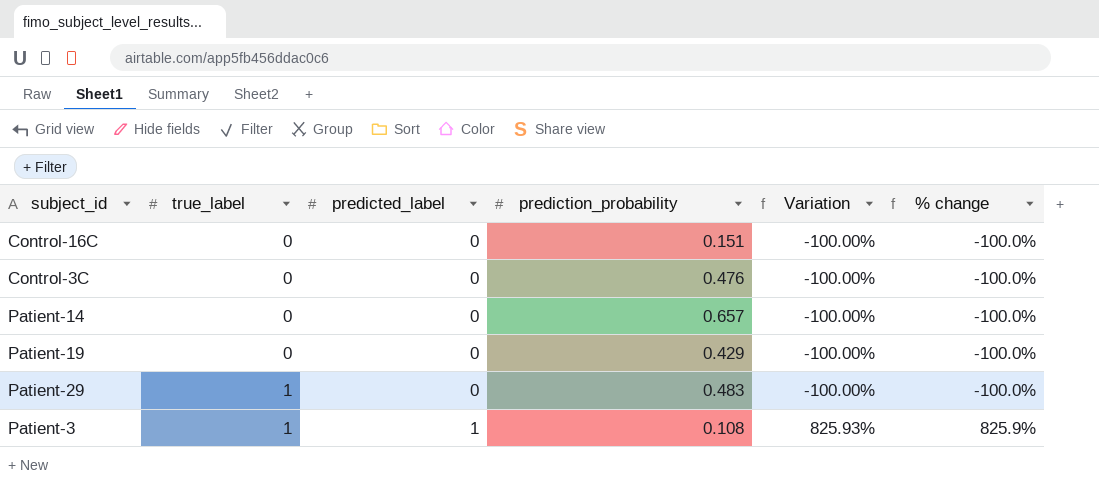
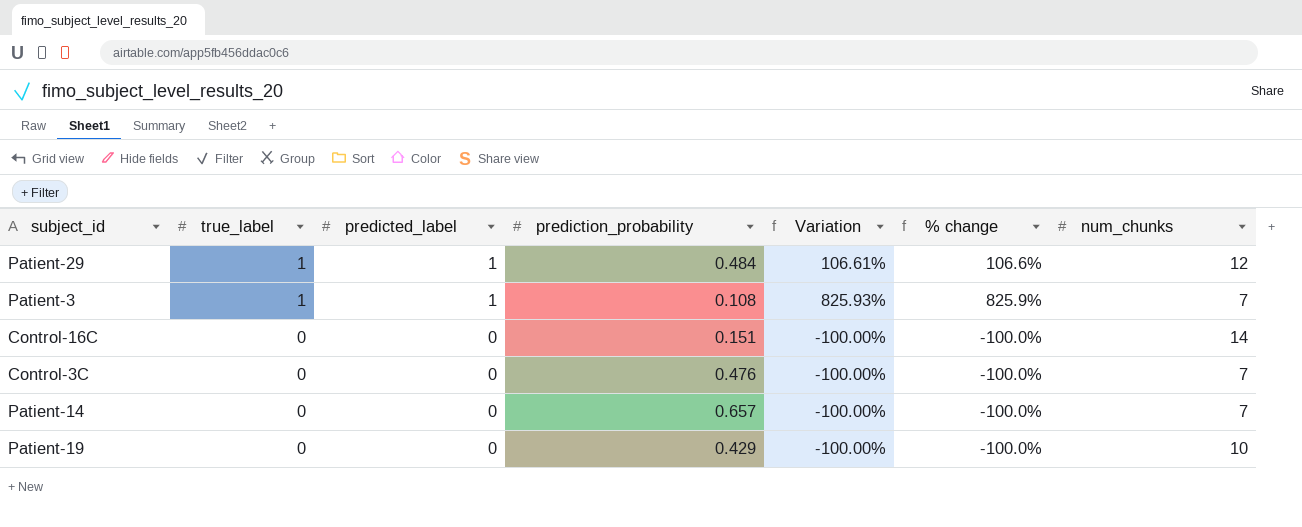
row order: true_label ascending -> true_label descending
column num_chunks | position: none -> 7
Patient-29 | predicted_label: 0 -> 1
Patient-29 | prediction_probability: 0.483 -> 0.484
Patient-29 | Variation: -100.00% -> 106.61%
Patient-29 | % change: -100.0% -> 106.6%

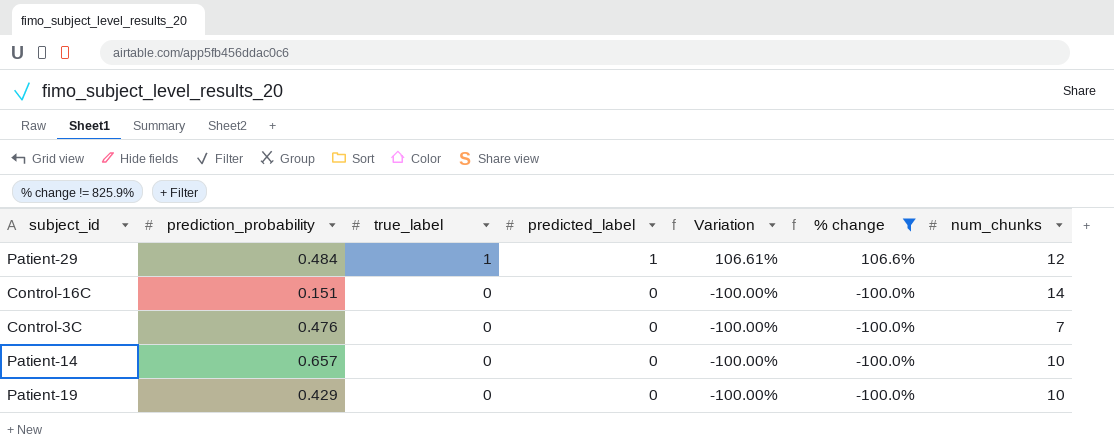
filter: none -> % change != 825.9%
column prediction_probability | position: 4 -> 2
Patient-14 | num_chunks: 7 -> 10

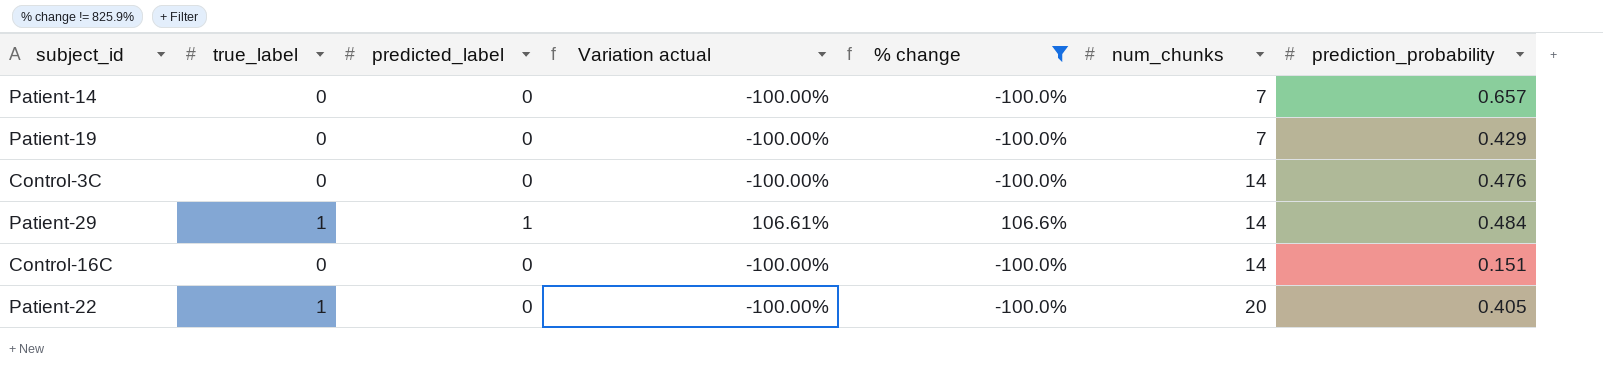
row order: true_label descending -> num_chunks ascending
column name: Variation -> Variation actual
column prediction_probability | position: 2 -> 7
Patient-14 | num_chunks: 10 -> 7
Patient-19 | num_chunks: 10 -> 7
Control-3C | num_chunks: 7 -> 14
Patient-29 | num_chunks: 12 -> 14
row Patient-22: none -> 1 | 0 | -100.00% | -100.0% | 20 | 0.405

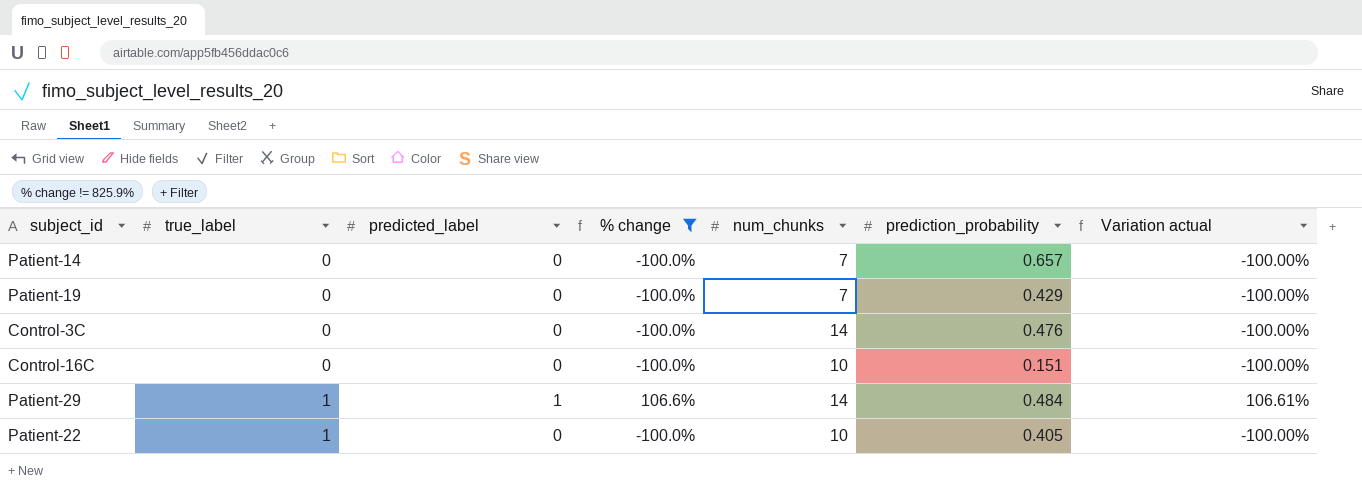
row order: num_chunks ascending -> true_label ascending
column Variation actual | position: 4 -> 7
Control-16C | num_chunks: 14 -> 10
Patient-22 | num_chunks: 20 -> 10

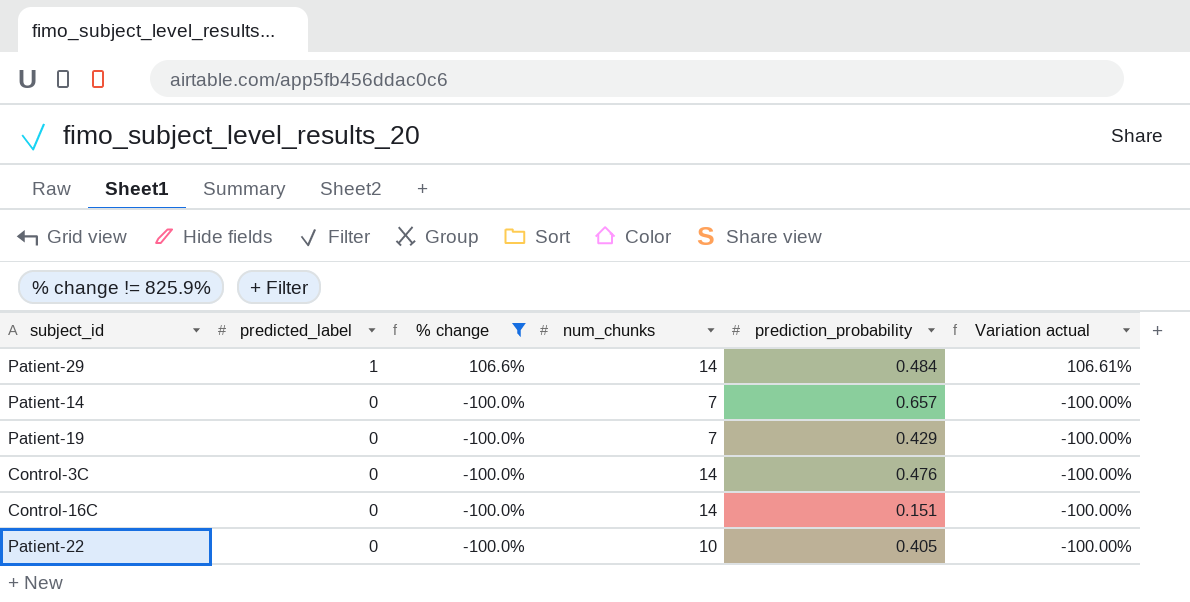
row order: true_label ascending -> predicted_label descending
column true_label | position: 2 -> none
Control-16C | num_chunks: 10 -> 14

